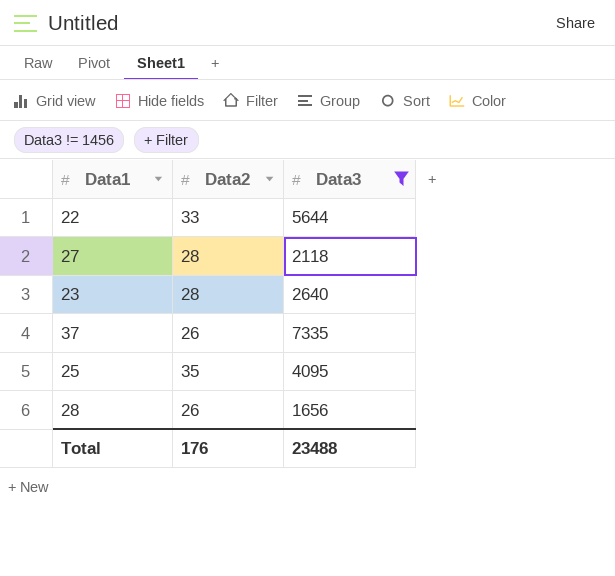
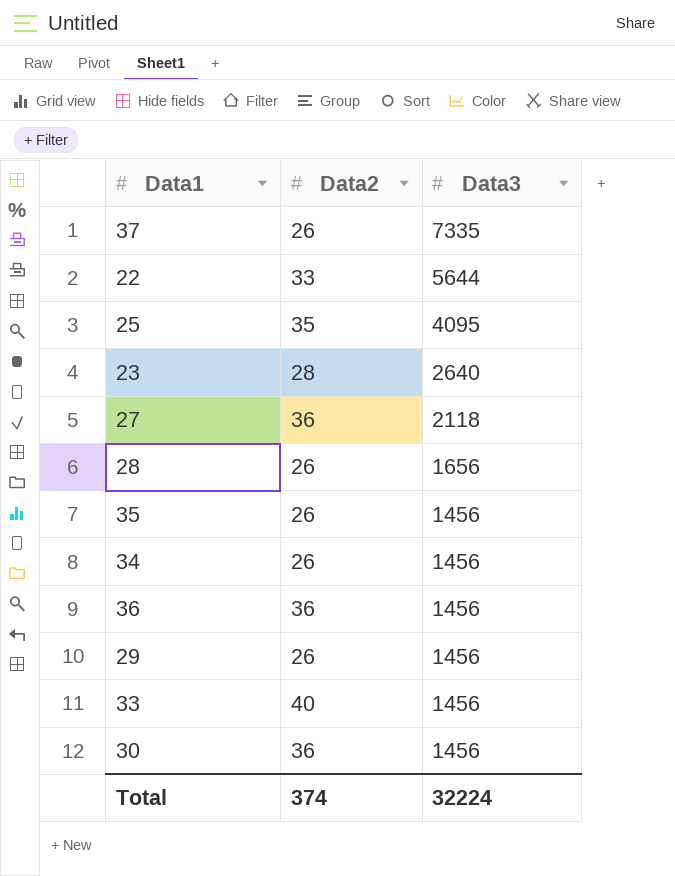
filter: Data3 != 1456 -> none
row order: none -> Data3 descending
27 | Data2: 28 -> 36
Total | Data2: 176 -> 374
Total | Data3: 23488 -> 32224

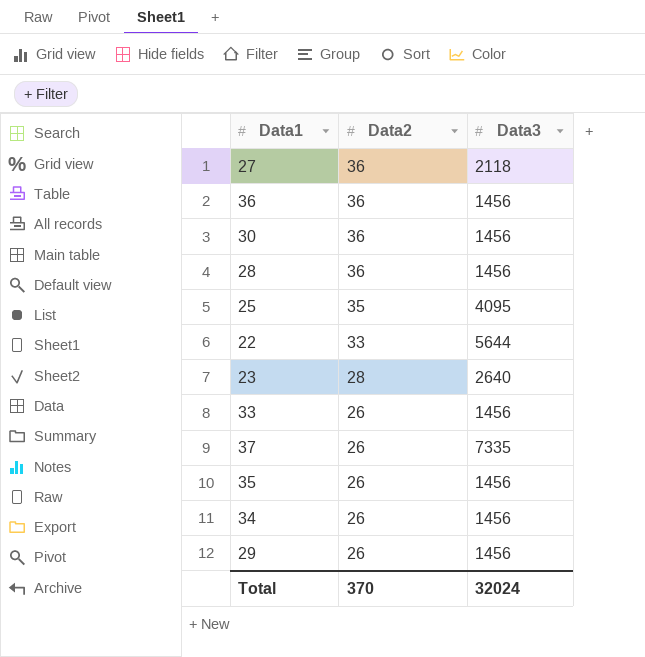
row order: Data3 descending -> Data2 descending
28 | Data2: 26 -> 36
28 | Data3: 1656 -> 1456
33 | Data2: 40 -> 26
Total | Data2: 374 -> 370
Total | Data3: 32224 -> 32024

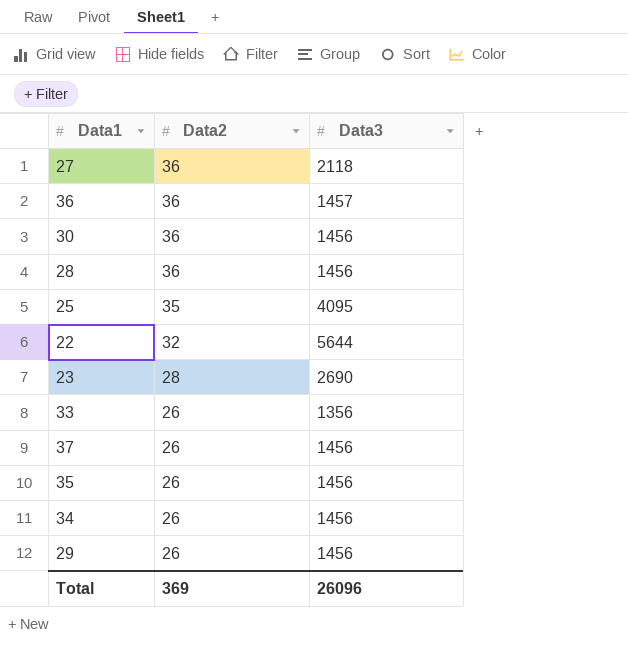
36 | Data3: 1456 -> 1457
22 | Data2: 33 -> 32
23 | Data3: 2640 -> 2690
33 | Data3: 1456 -> 1356
37 | Data3: 7335 -> 1456
Total | Data2: 370 -> 369
Total | Data3: 32024 -> 26096

